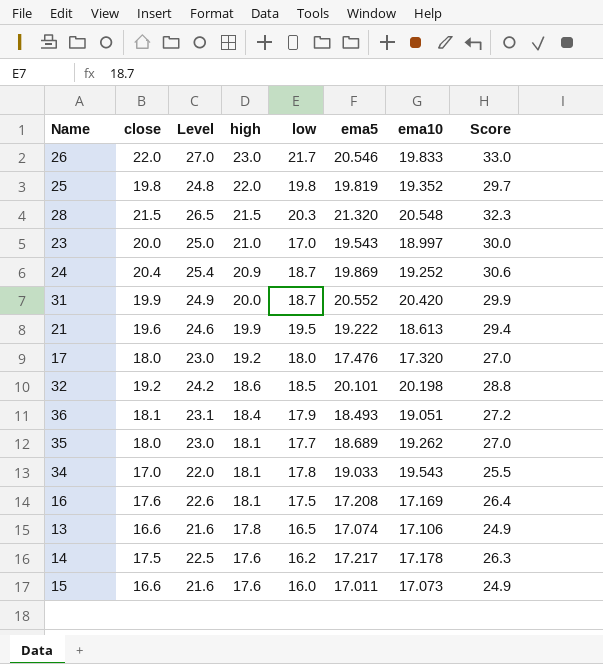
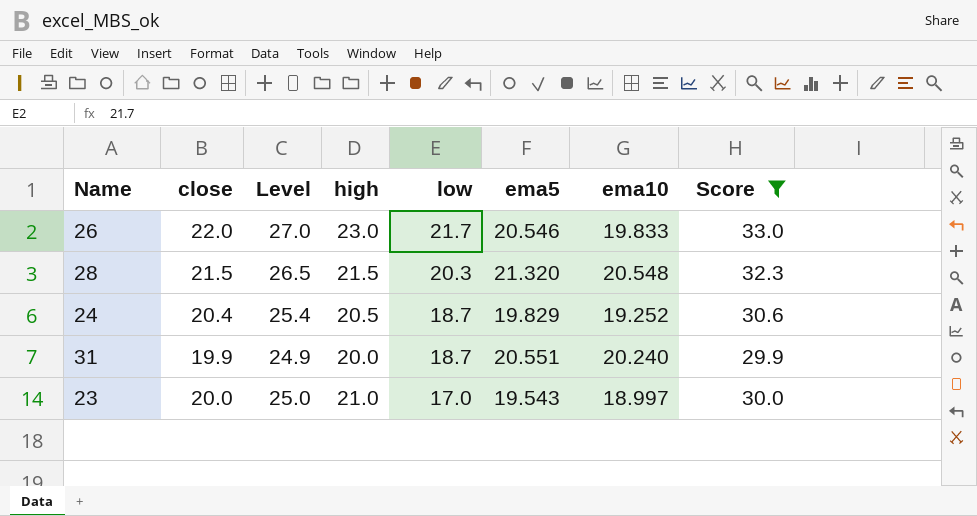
filter: none -> Score >= 29.9
row order: high descending -> low descending
24 | high: 20.9 -> 20.5
24 | ema5: 19.869 -> 19.829
31 | ema5: 20.552 -> 20.551
31 | ema10: 20.420 -> 20.240

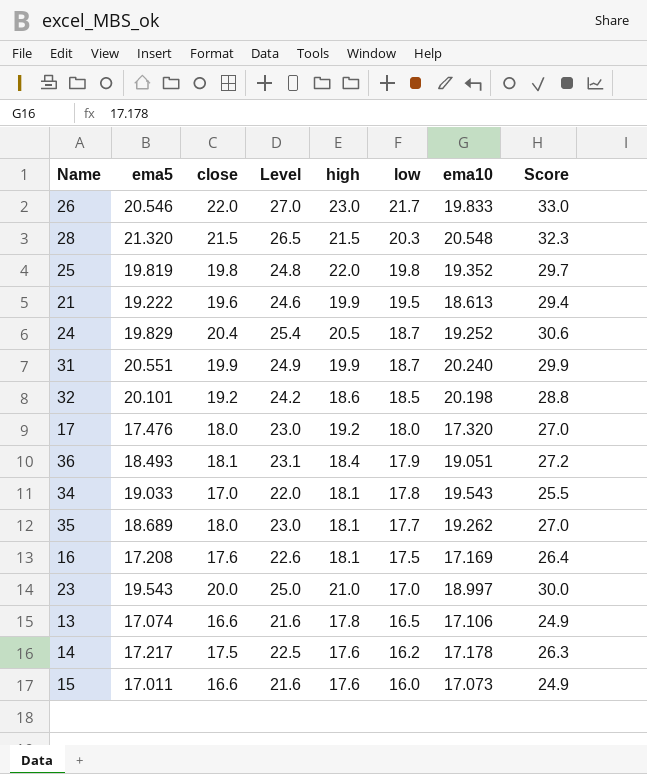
filter: Score >= 29.9 -> none
column ema5 | position: 6 -> 2
31 | high: 20.0 -> 19.9

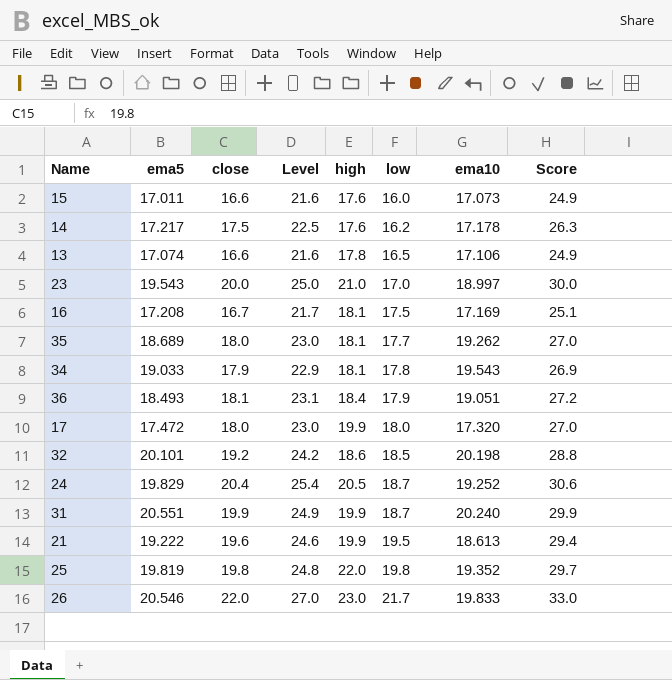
row order: low descending -> low ascending
row 28: 21.320 | 21.5 | 26.5 | 21.5 | 20.3 | 20.548 | 32.3 -> none
16 | close: 17.6 -> 16.7
16 | Level: 22.6 -> 21.7
16 | Score: 26.4 -> 25.1
34 | close: 17.0 -> 17.9
34 | Level: 22.0 -> 22.9
34 | Score: 25.5 -> 26.9
17 | ema5: 17.476 -> 17.472
17 | high: 19.2 -> 19.9

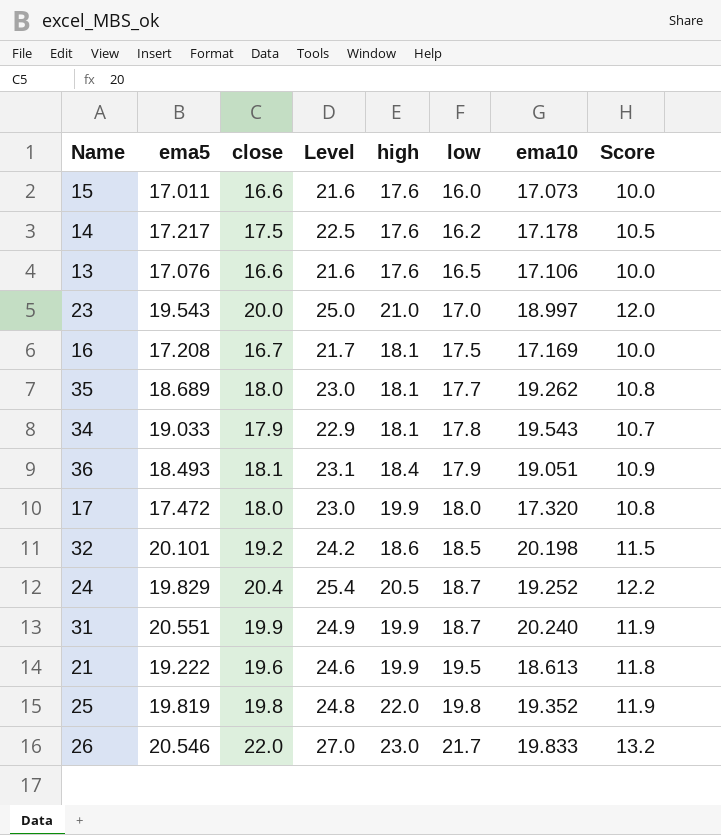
column Score | formula: [close] * 1.5 -> [close] * 0.6
13 | ema5: 17.074 -> 17.076
13 | high: 17.8 -> 17.6

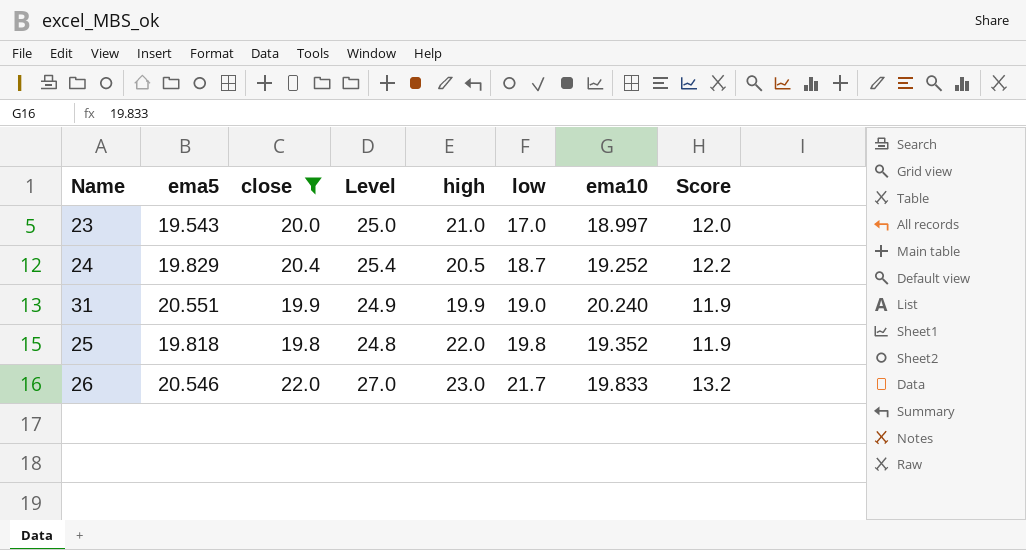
filter: none -> close >= 19.8
31 | low: 18.7 -> 19.0
25 | ema5: 19.819 -> 19.818

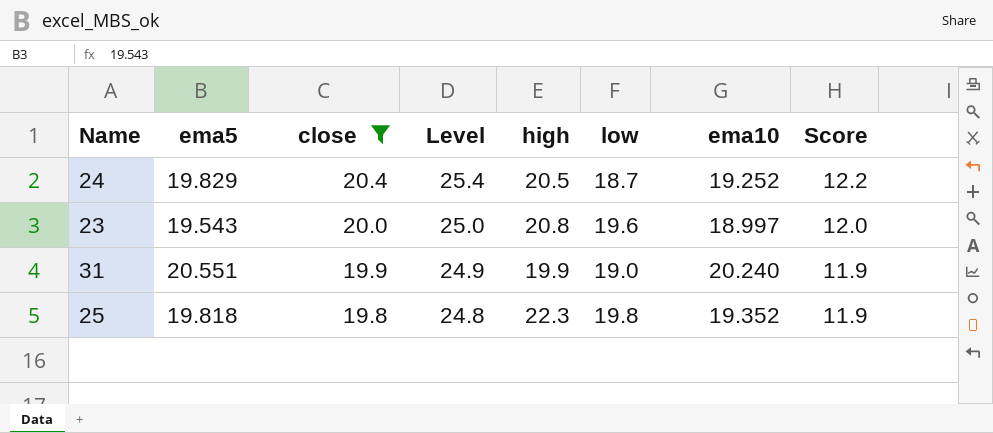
row order: low ascending -> close descending
row 26: 20.546 | 22.0 | 27.0 | 23.0 | 21.7 | 19.833 | 13.2 -> none
23 | high: 21.0 -> 20.8
23 | low: 17.0 -> 19.6
25 | high: 22.0 -> 22.3

